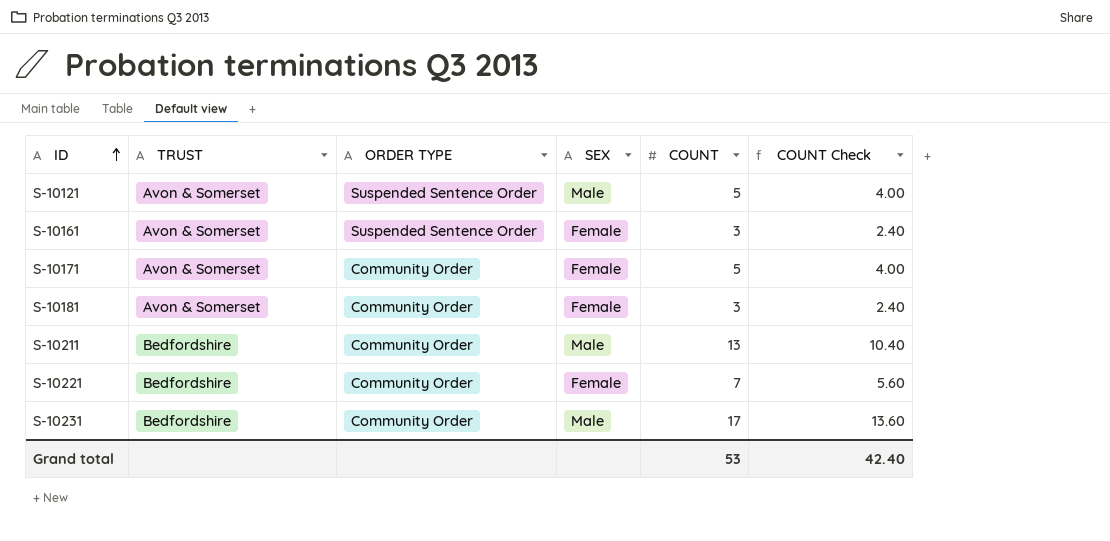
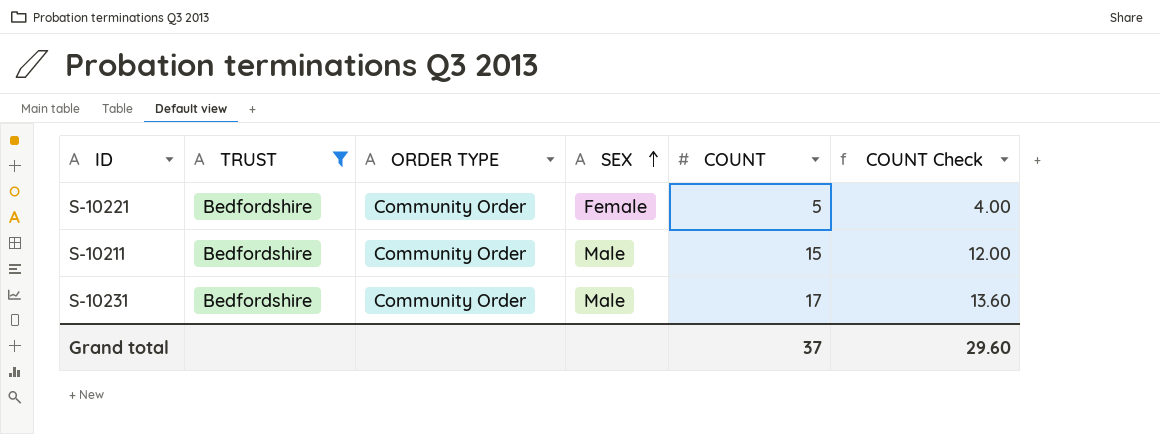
filter: none -> TRUST = Bedfordshire
row order: ID ascending -> SEX ascending
S-10221 | COUNT: 7 -> 5
S-10221 | COUNT Check: 5.60 -> 4.00
S-10211 | COUNT: 13 -> 15
S-10211 | COUNT Check: 10.40 -> 12.00
Grand total | COUNT: 53 -> 37
Grand total | COUNT Check: 42.40 -> 29.60

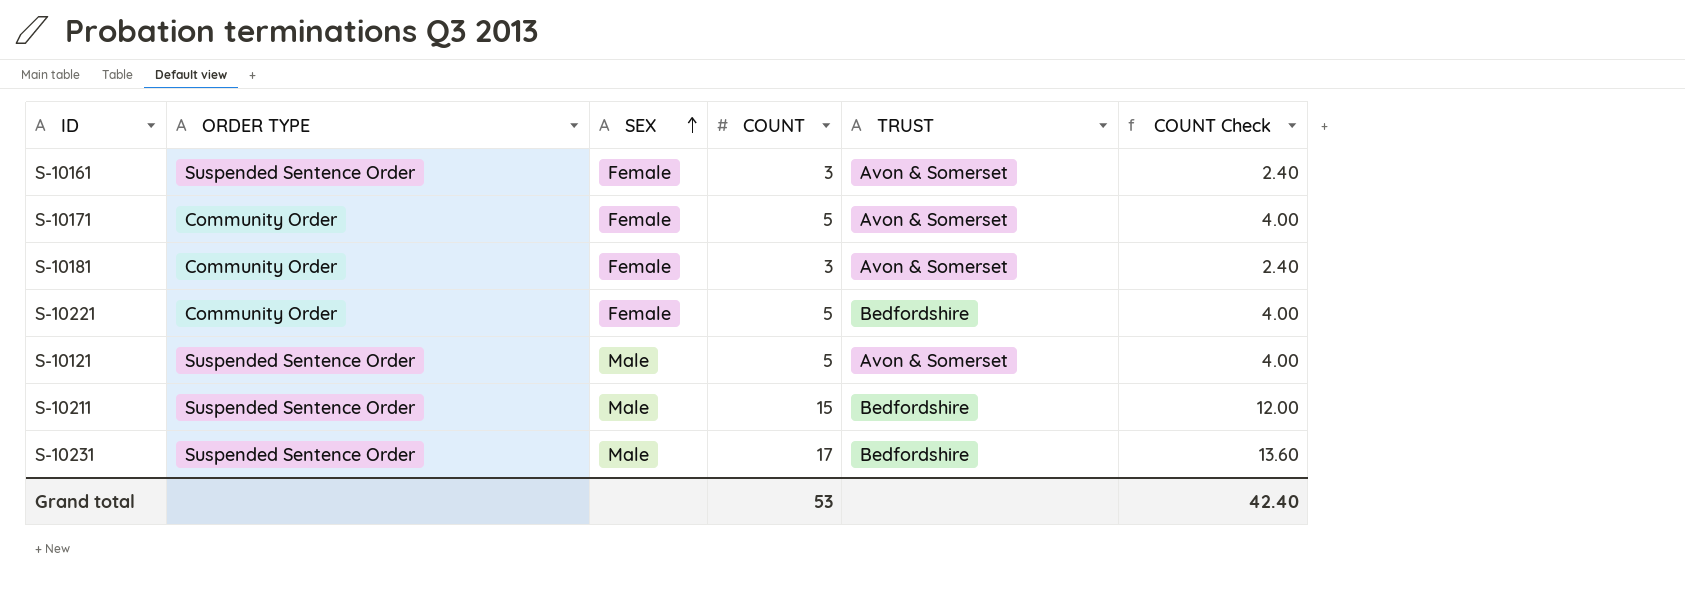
filter: TRUST = Bedfordshire -> none
column TRUST | position: 2 -> 5
S-10211 | ORDER TYPE: Community Order -> Suspended Sentence Order
S-10231 | ORDER TYPE: Community Order -> Suspended Sentence Order
Grand total | COUNT: 37 -> 53
Grand total | COUNT Check: 29.60 -> 42.40

